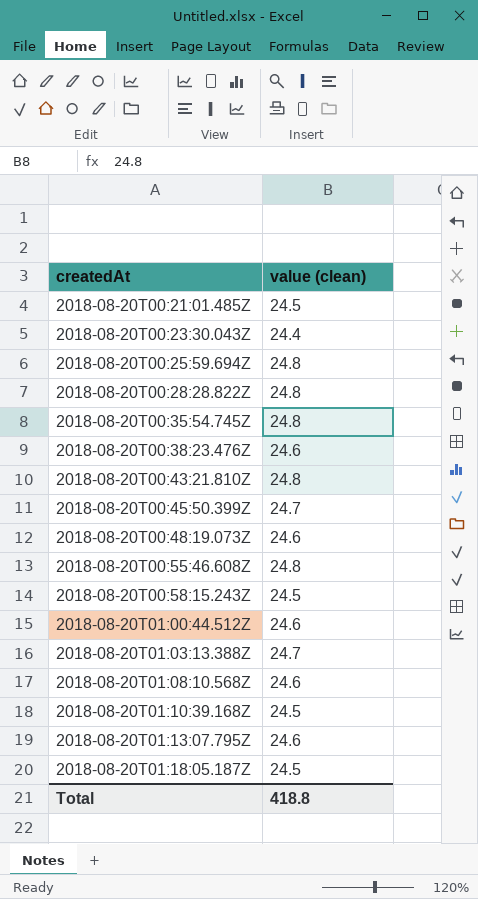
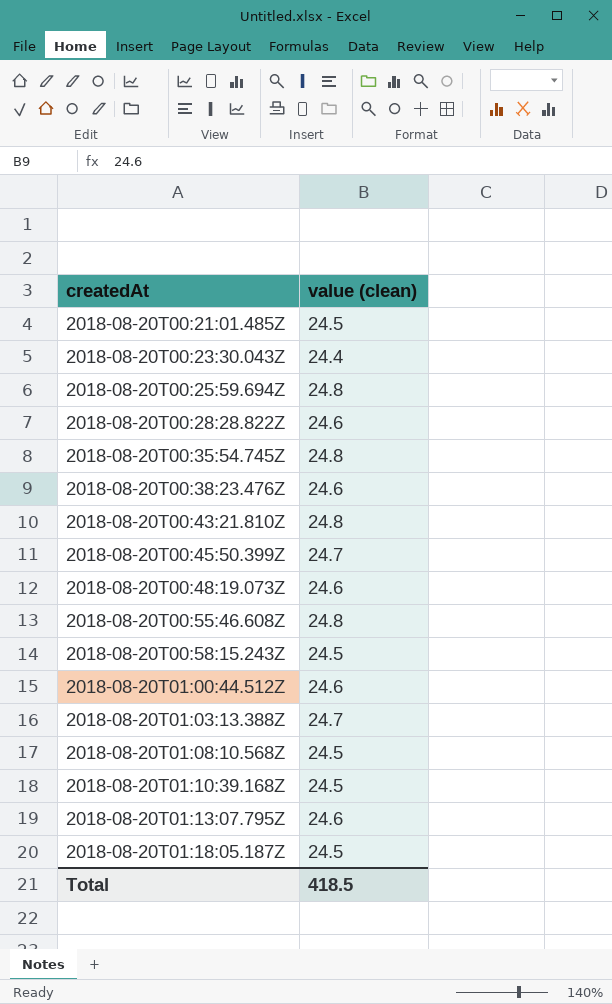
2018-08-20T00:28:28.822Z | value (clean): 24.8 -> 24.6
2018-08-20T01:08:10.568Z | value (clean): 24.6 -> 24.5
Total | value (clean): 418.8 -> 418.5

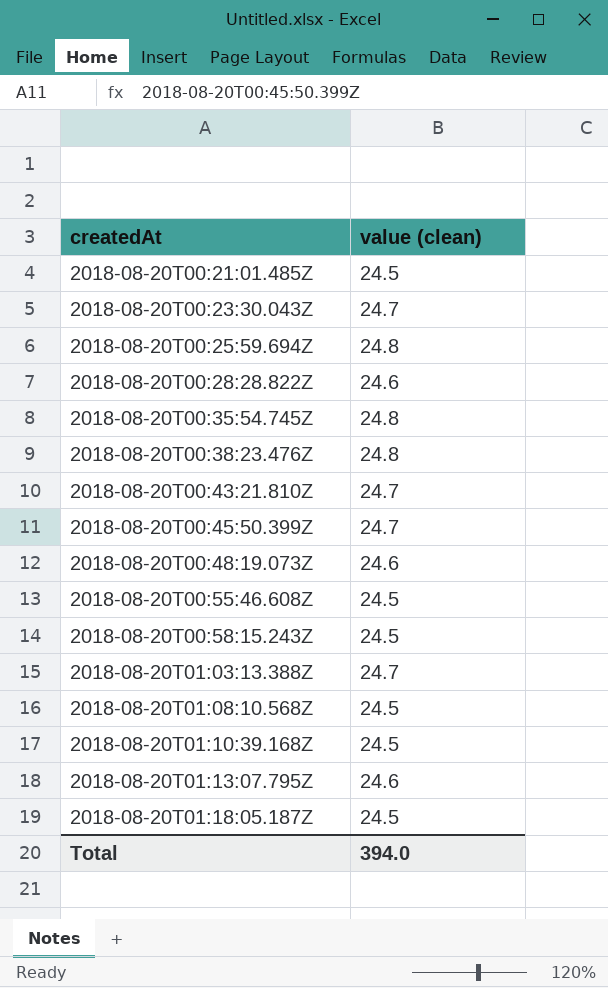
row 2018-08-20T01:00:44.512Z: 24.6 -> none
2018-08-20T00:23:30.043Z | value (clean): 24.4 -> 24.7
2018-08-20T00:38:23.476Z | value (clean): 24.6 -> 24.8
2018-08-20T00:43:21.810Z | value (clean): 24.8 -> 24.7
2018-08-20T00:55:46.608Z | value (clean): 24.8 -> 24.5
Total | value (clean): 418.5 -> 394.0

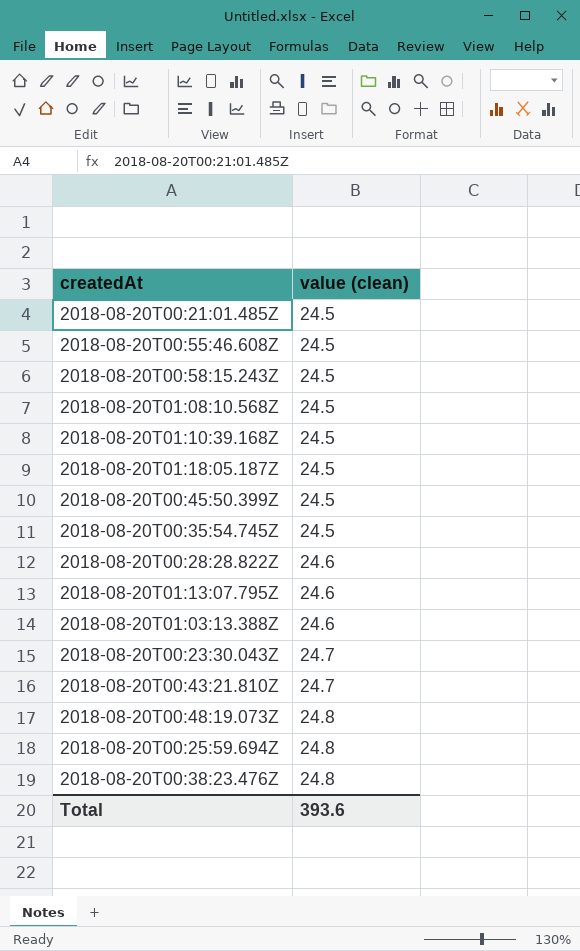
row order: createdAt ascending -> value (clean) ascending
2018-08-20T00:45:50.399Z | value (clean): 24.7 -> 24.5
2018-08-20T00:35:54.745Z | value (clean): 24.8 -> 24.5
2018-08-20T01:03:13.388Z | value (clean): 24.7 -> 24.6
2018-08-20T00:48:19.073Z | value (clean): 24.6 -> 24.8
Total | value (clean): 394.0 -> 393.6

